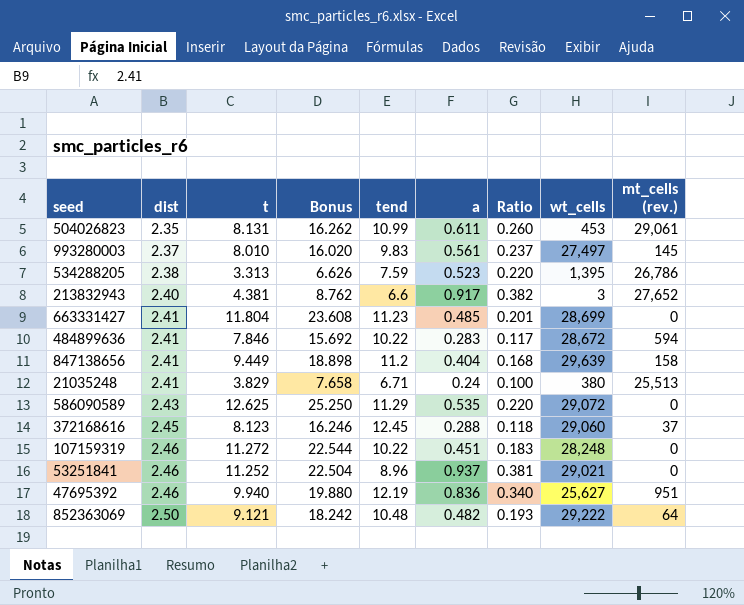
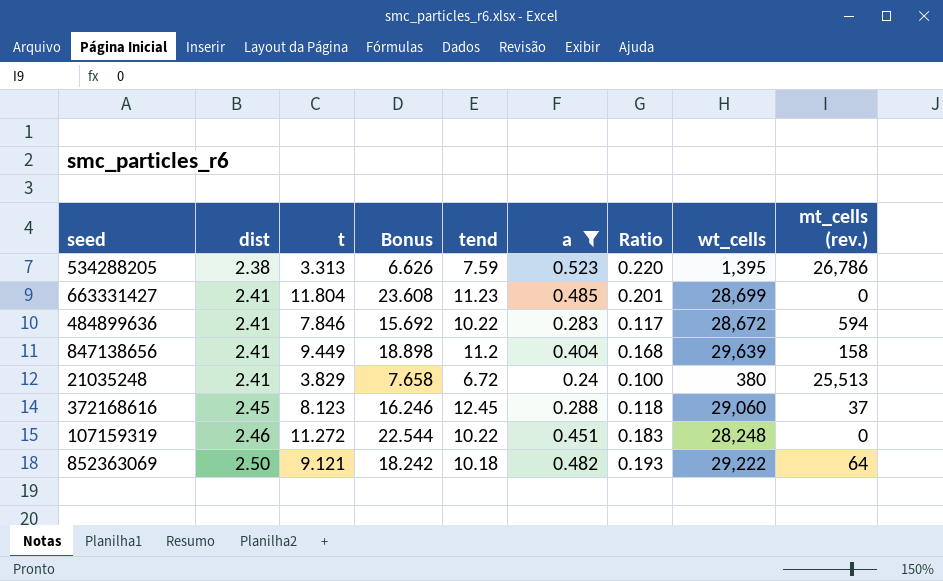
filter: none -> a <= 0.523
21035248 | tend: 6.71 -> 6.72
852363069 | tend: 10.48 -> 10.18

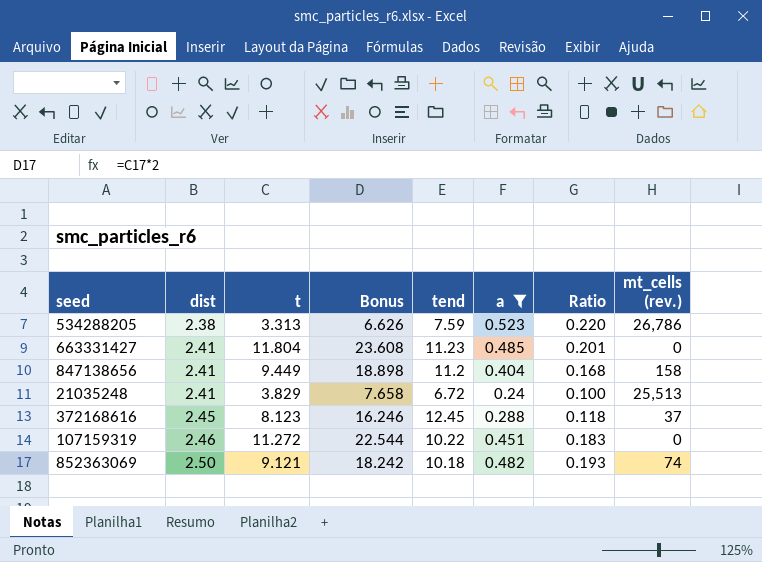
column wt_cells | position: 8 -> none
row 484899636: 2.41 | 7.846 | 15.692 | 10.22 | 0.283 | 0.117 | 28,672 | 594 -> none
852363069 | mt_cells (rev.): 64 -> 74

